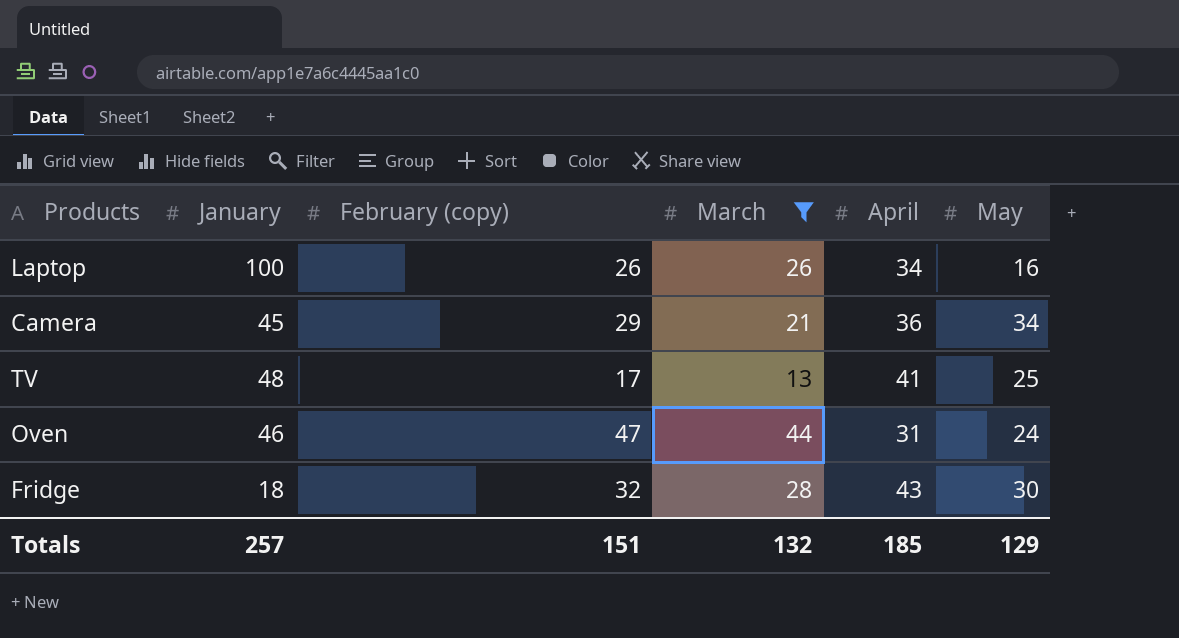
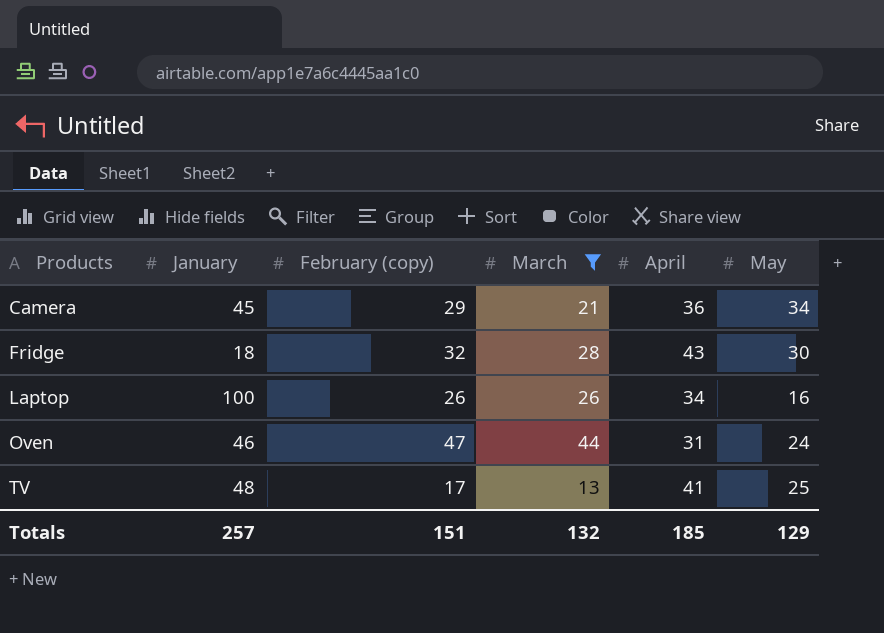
row order: none -> Products ascending

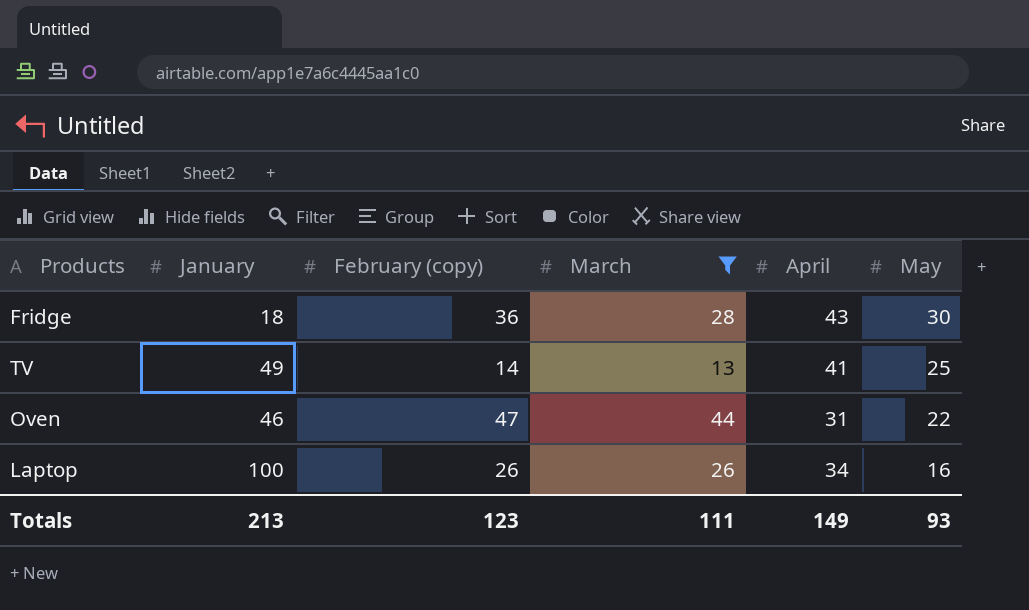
row order: Products ascending -> May descending
row Camera: 45 | 29 | 21 | 36 | 34 -> none
Fridge | February (copy): 32 -> 36
TV | January: 48 -> 49
TV | February (copy): 17 -> 14
Oven | May: 24 -> 22
Totals | January: 257 -> 213
Totals | February (copy): 151 -> 123
Totals | March: 132 -> 111
Totals | April: 185 -> 149
Totals | May: 129 -> 93

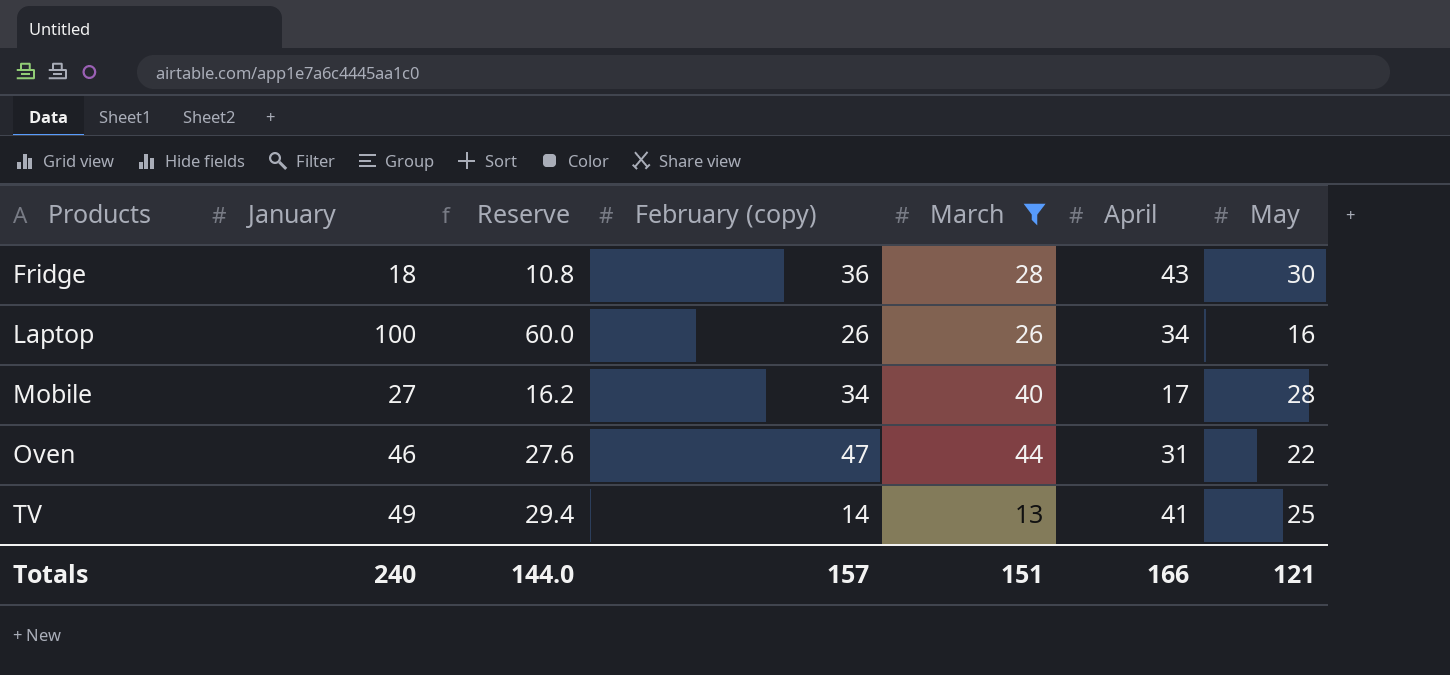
row order: May descending -> Products ascending
column Reserve | formula: none -> [January] * 0.6
row Mobile: none -> 27 | 16.2 | 34 | 40 | 17 | 28
Totals | January: 213 -> 240
Totals | February (copy): 123 -> 157
Totals | March: 111 -> 151
Totals | April: 149 -> 166
Totals | May: 93 -> 121

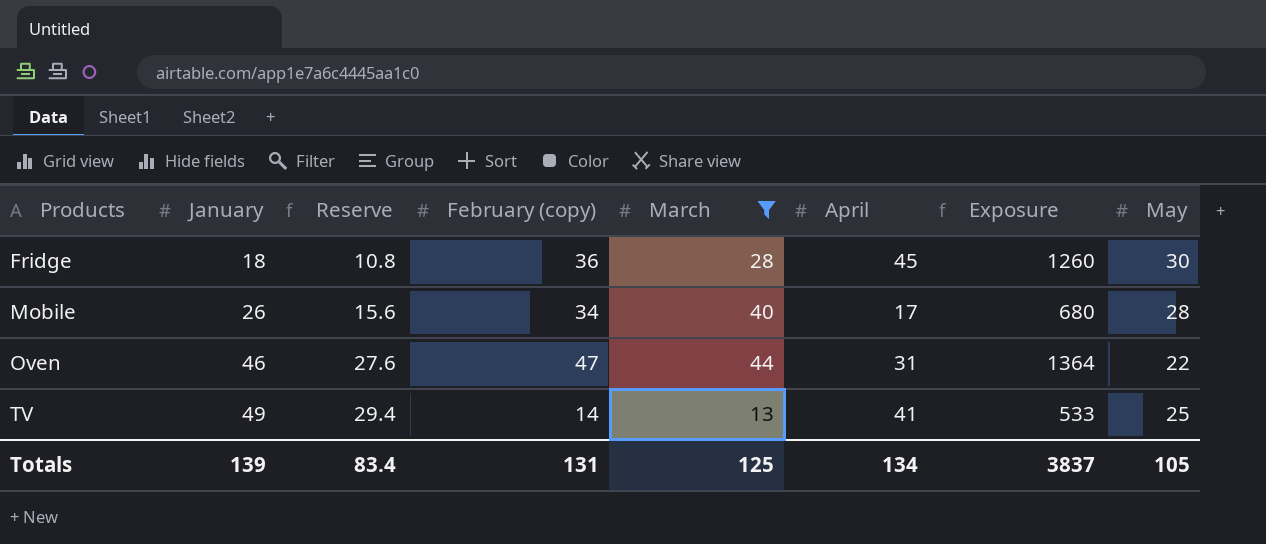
column Exposure | formula: none -> [March] * [April]
row Laptop: 100 | 60.0 | 26 | 26 | 34 | 16 -> none
Fridge | April: 43 -> 45
Mobile | January: 27 -> 26
Mobile | Reserve: 16.2 -> 15.6
Totals | January: 240 -> 139
Totals | Reserve: 144.0 -> 83.4
Totals | February (copy): 157 -> 131
Totals | March: 151 -> 125
Totals | April: 166 -> 134
Totals | May: 121 -> 105

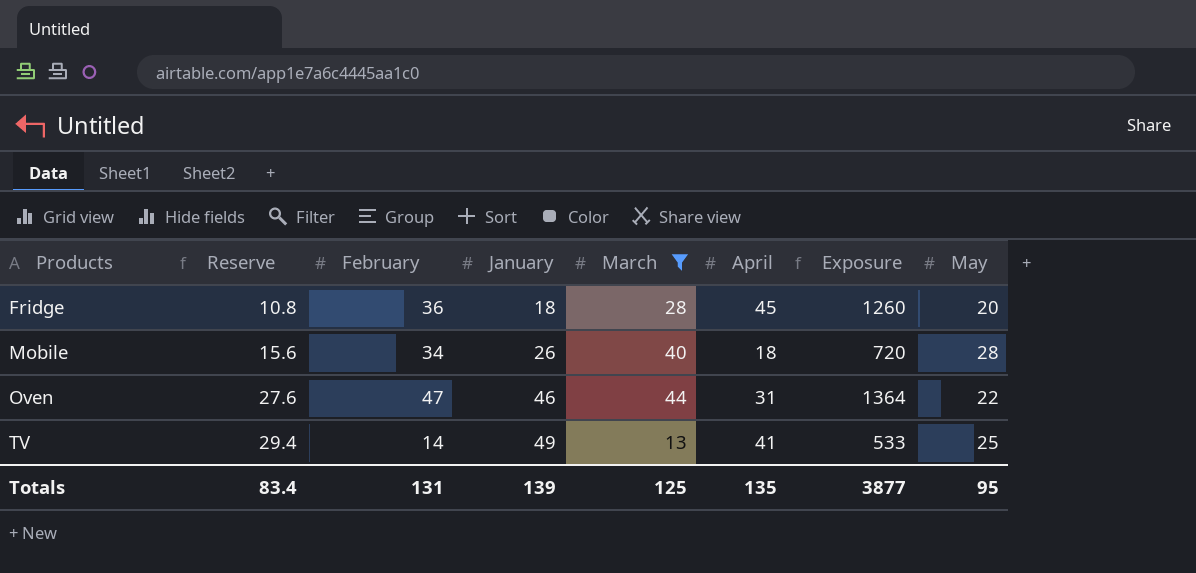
column name: February (copy) -> February
column January | position: 2 -> 4
Fridge | May: 30 -> 20
Mobile | April: 17 -> 18
Mobile | Exposure: 680 -> 720
Totals | April: 134 -> 135
Totals | Exposure: 3837 -> 3877
Totals | May: 105 -> 95

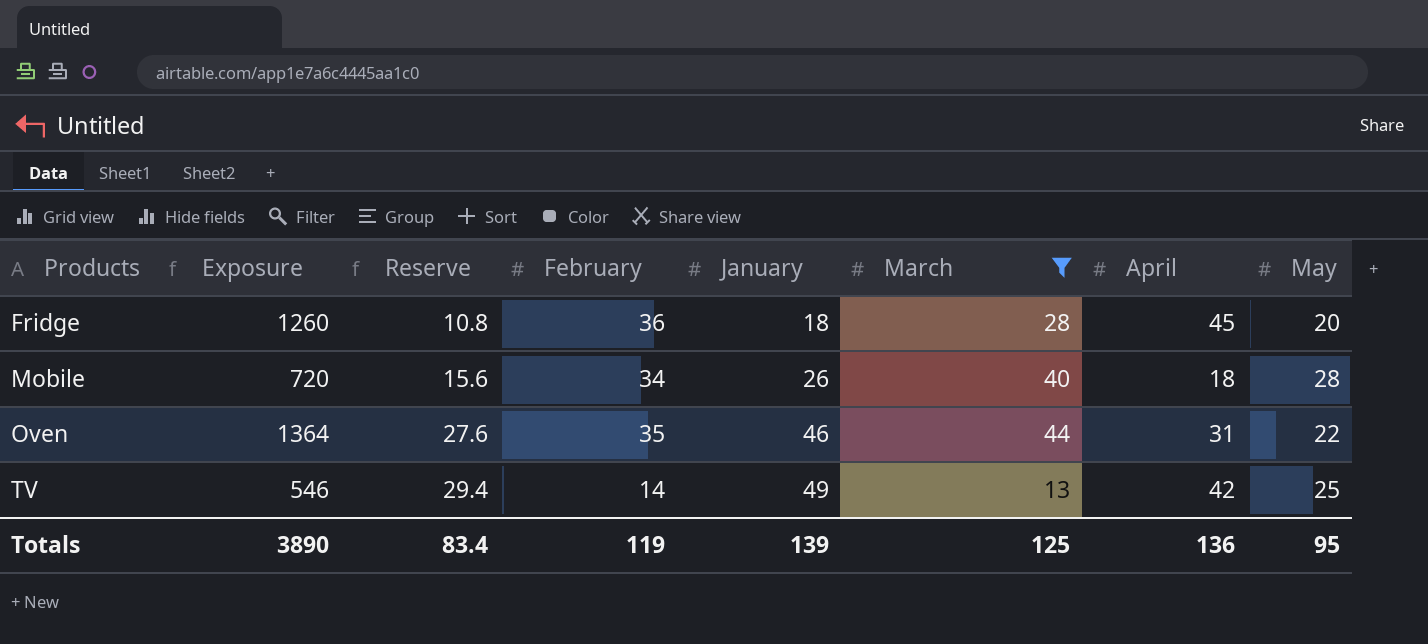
column Exposure | position: 7 -> 2
Oven | February: 47 -> 35
TV | Exposure: 533 -> 546
TV | April: 41 -> 42
Totals | Exposure: 3877 -> 3890
Totals | February: 131 -> 119
Totals | April: 135 -> 136

